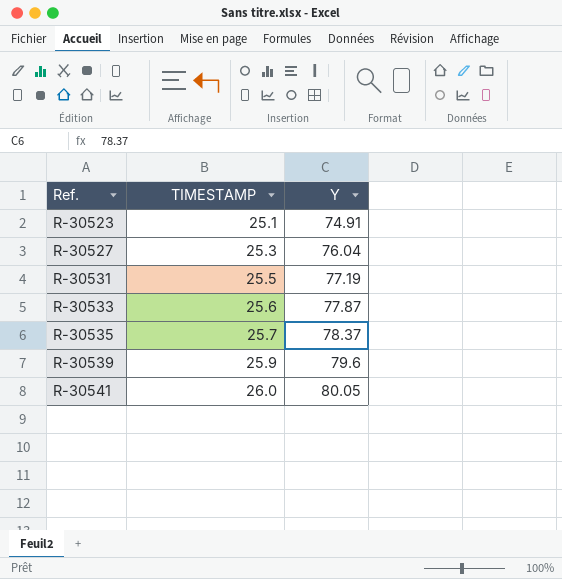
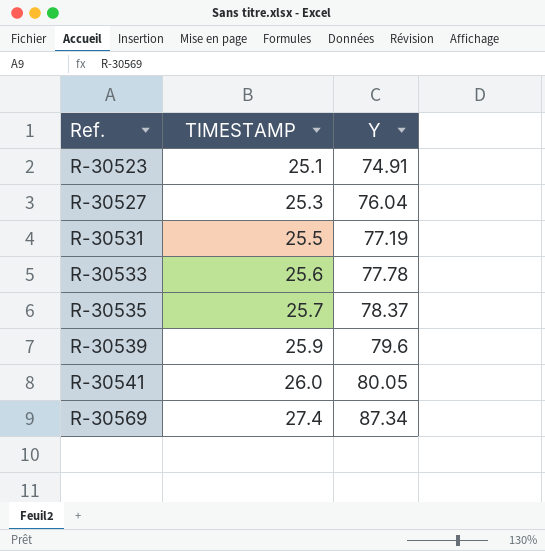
R-30533 | Y: 77.87 -> 77.78
row R-30569: none -> 27.4 | 87.34

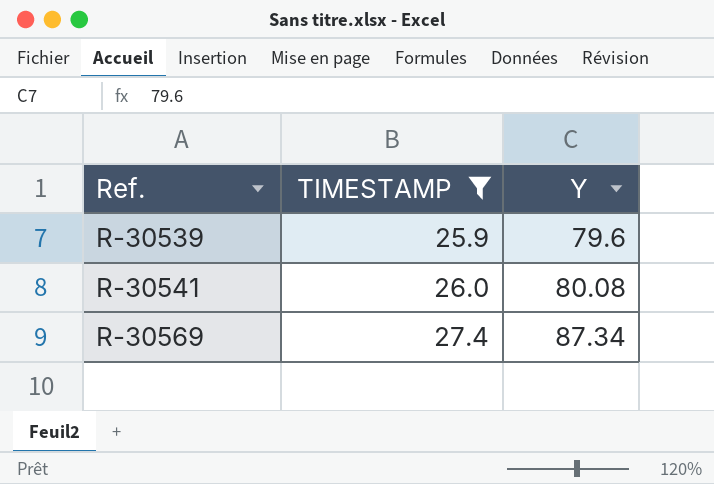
filter: none -> TIMESTAMP >= 25.9
R-30541 | Y: 80.05 -> 80.08

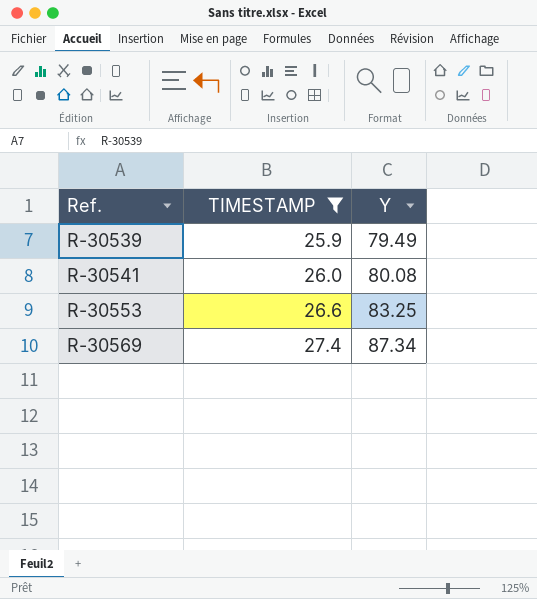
R-30539 | Y: 79.6 -> 79.49
row R-30553: none -> 26.6 | 83.25

